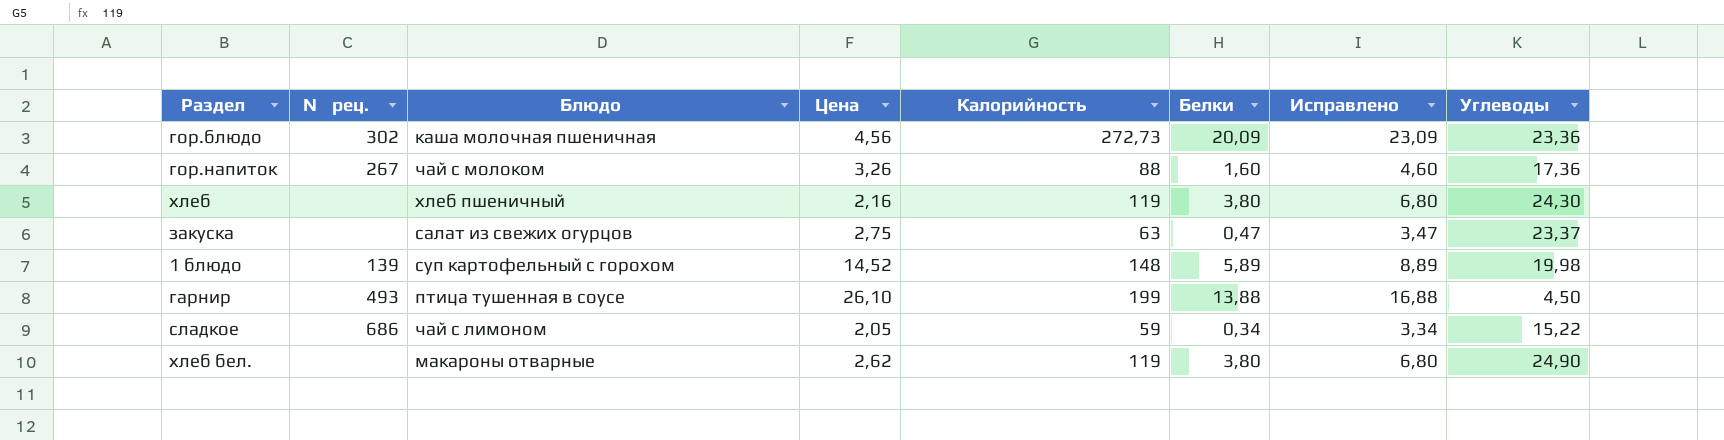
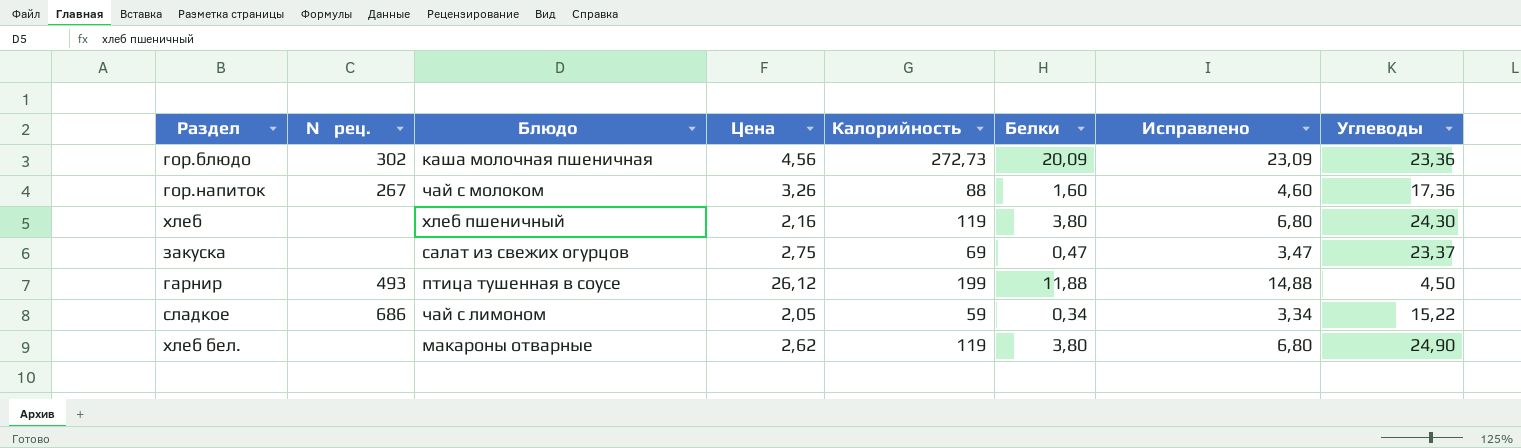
row 1 блюдо: 139 | суп картофельный с горохом | 14,52 | 148 | 5,89 | 8,89 | 19,98 -> none
закуска | Калорийность: 63 -> 69
гарнир | Цена: 26,10 -> 26,12
гарнир | Белки: 13,88 -> 11,88
гарнир | Исправлено: 16,88 -> 14,88

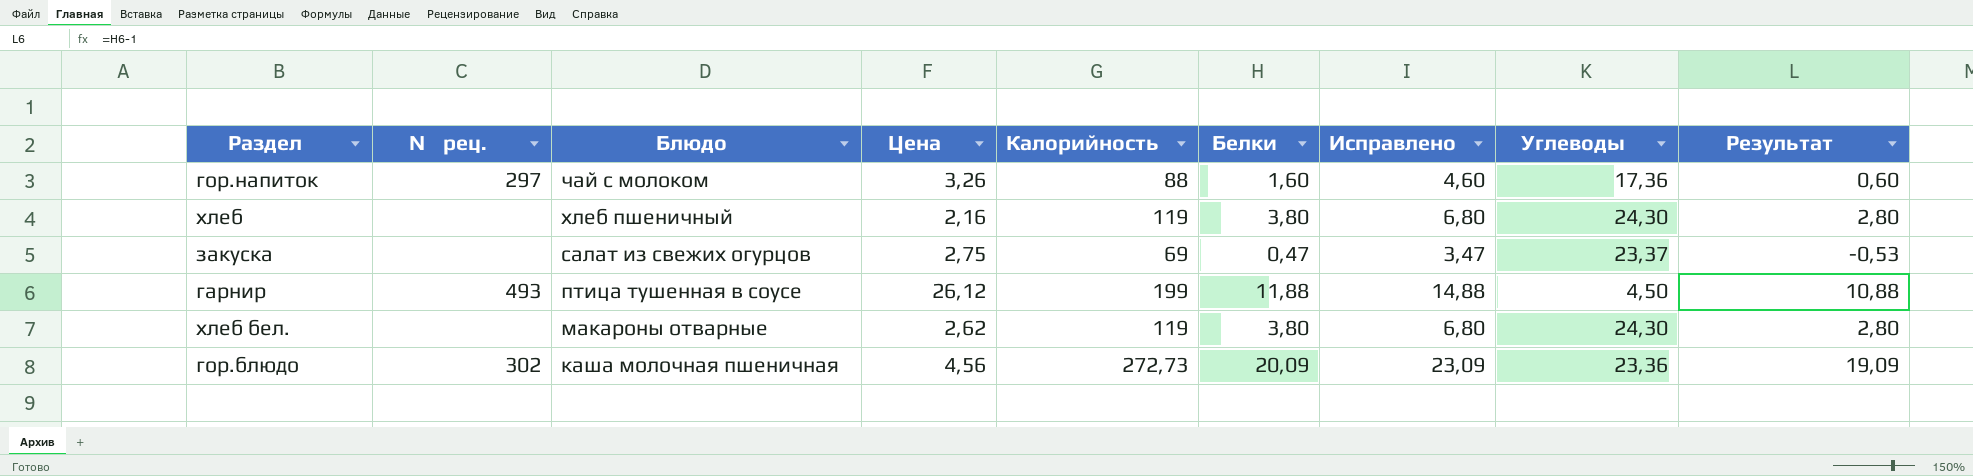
row order: none -> Блюдо descending
column Результат | formula: none -> [Белки] - 1
row сладкое: 686 | чай с лимоном | 2,05 | 59 | 0,34 | 3,34 | 15,22 -> none
гор.напиток | № рец.: 267 -> 297
хлеб бел. | Углеводы: 24,90 -> 24,30

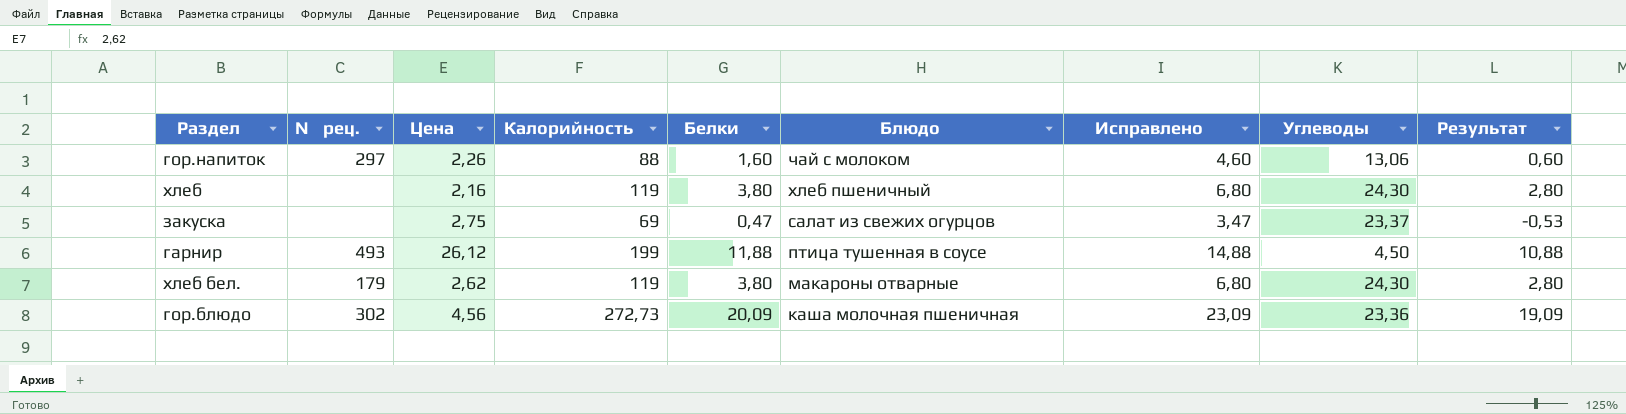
column Блюдо | position: 3 -> 6
гор.напиток | Цена: 3,26 -> 2,26
гор.напиток | Углеводы: 17,36 -> 13,06
хлеб бел. | № рец.: none -> 179

